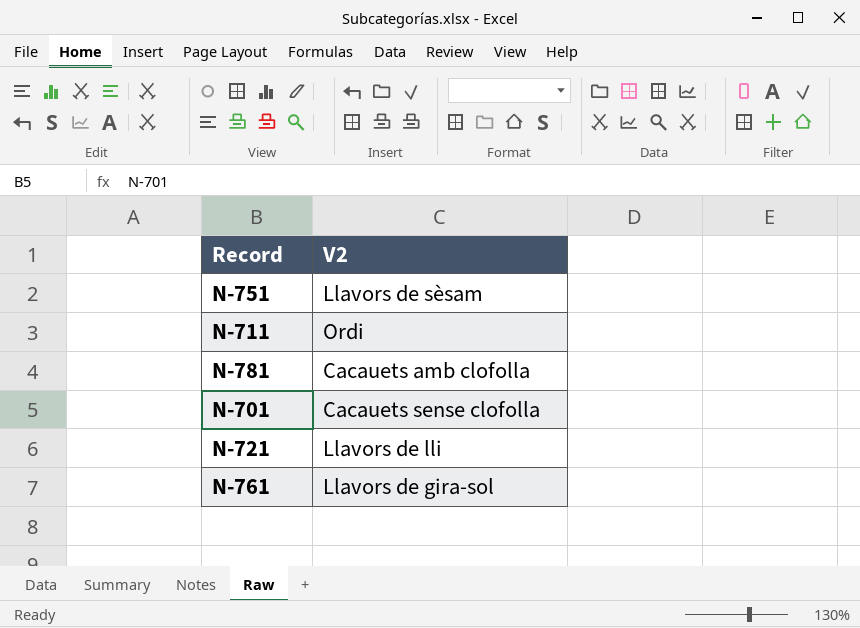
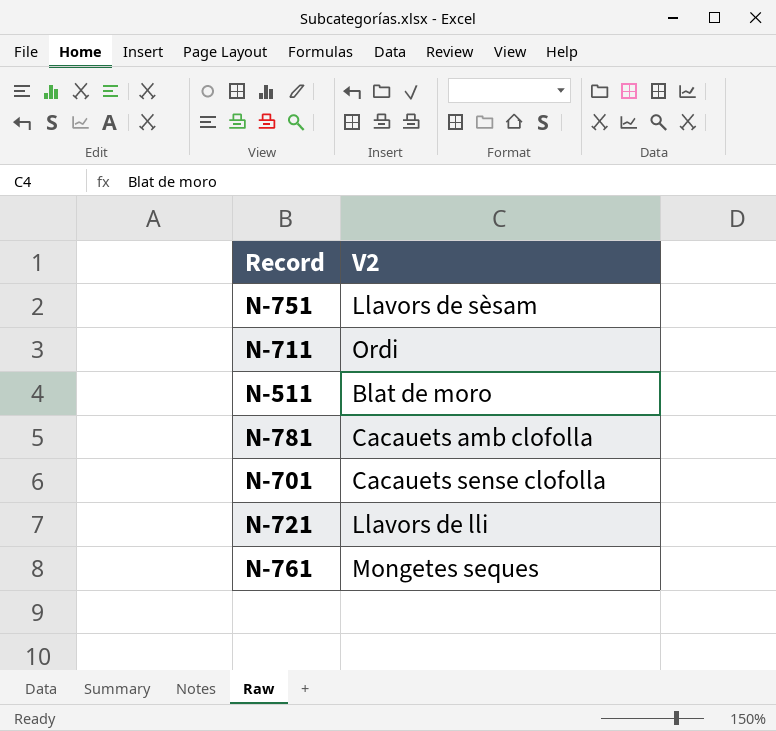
row N-511: none -> Blat de moro
N-761 | V2: Llavors de gira-sol -> Mongetes seques

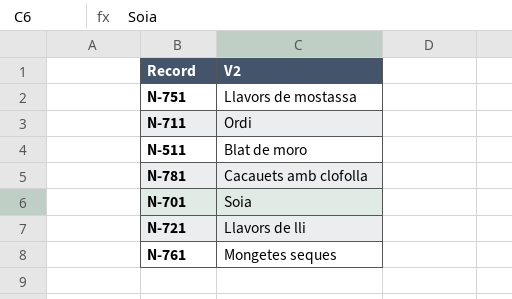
N-751 | V2: Llavors de sèsam -> Llavors de mostassa
N-701 | V2: Cacauets sense clofolla -> Soia

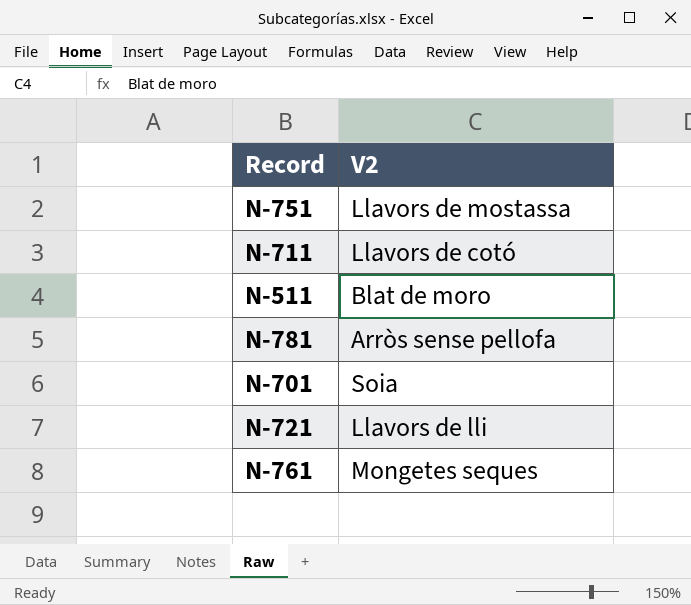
N-711 | V2: Ordi -> Llavors de cotó
N-781 | V2: Cacauets amb clofolla -> Arròs sense pellofa

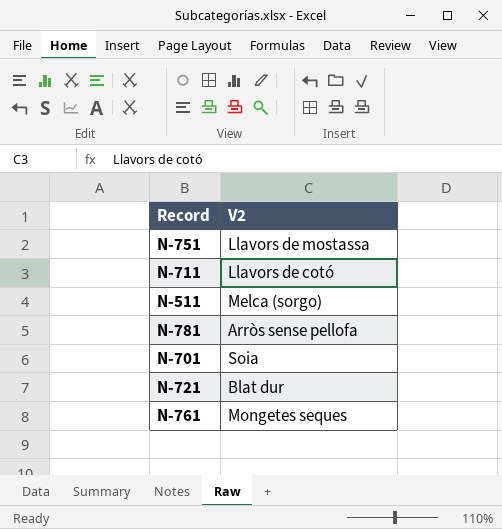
N-511 | V2: Blat de moro -> Melca (sorgo)
N-721 | V2: Llavors de lli -> Blat dur

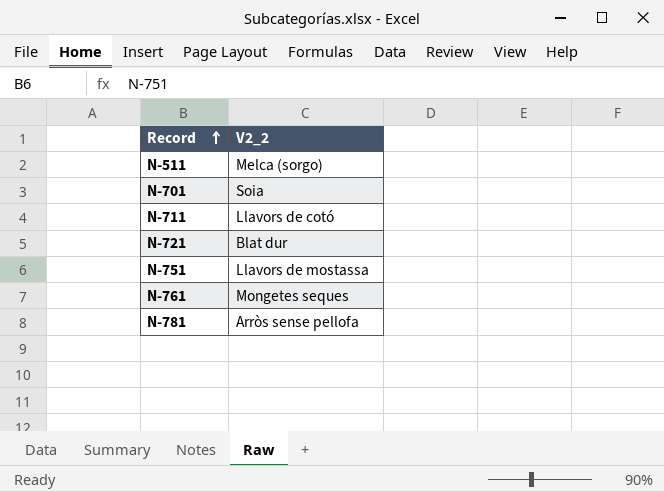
row order: none -> Record ascending
column name: V2 -> V2_2

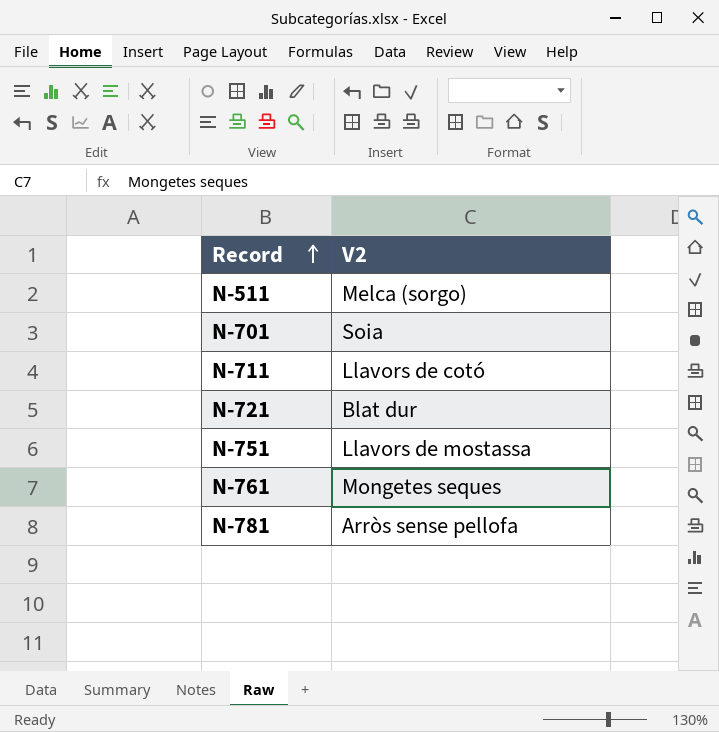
column name: V2_2 -> V2

